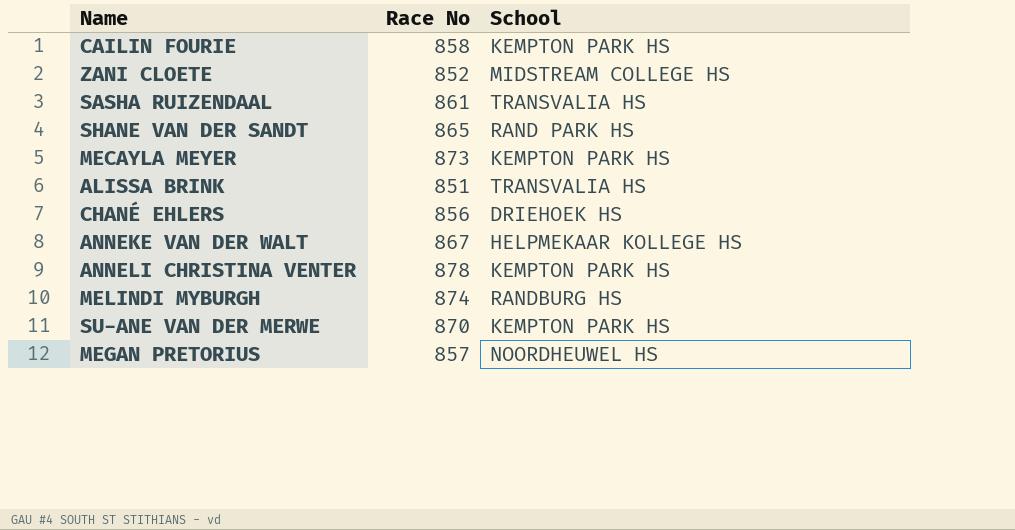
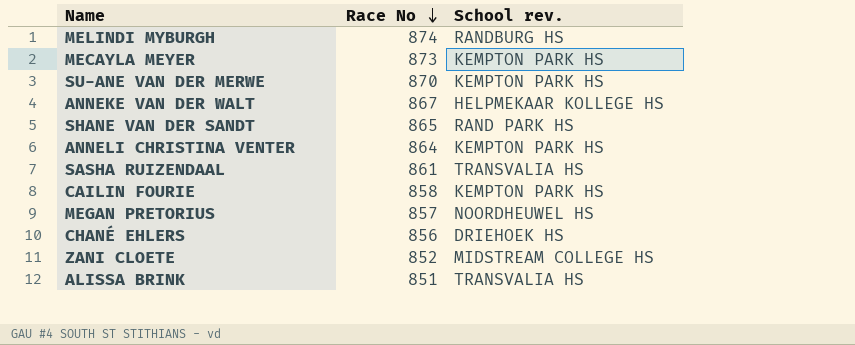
row order: none -> Race No descending
column name: School -> School rev.
ANNELI CHRISTINA VENTER | Race No: 878 -> 864

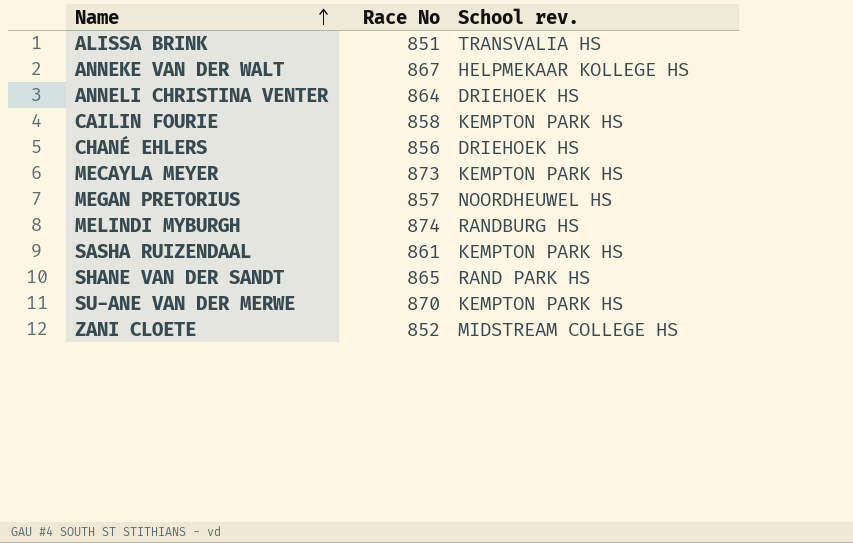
row order: Race No descending -> Name ascending
ANNELI CHRISTINA VENTER | School rev.: KEMPTON PARK HS -> DRIEHOEK HS
SASHA RUIZENDAAL | School rev.: TRANSVALIA HS -> KEMPTON PARK HS

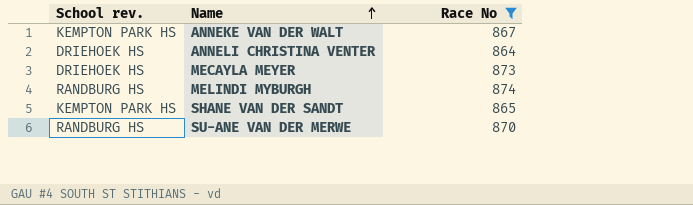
filter: none -> Race No >= 864
column School rev. | position: 3 -> 1
ANNEKE VAN DER WALT | School rev.: HELPMEKAAR KOLLEGE HS -> KEMPTON PARK HS
MECAYLA MEYER | School rev.: KEMPTON PARK HS -> DRIEHOEK HS
SHANE VAN DER SANDT | School rev.: RAND PARK HS -> KEMPTON PARK HS
SU-ANE VAN DER MERWE | School rev.: KEMPTON PARK HS -> RANDBURG HS

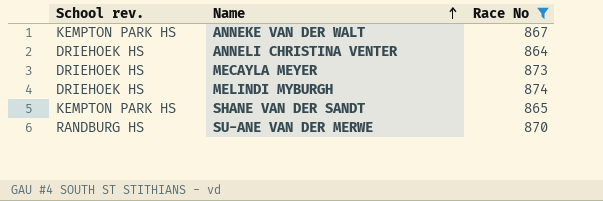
MELINDI MYBURGH | School rev.: RANDBURG HS -> DRIEHOEK HS

